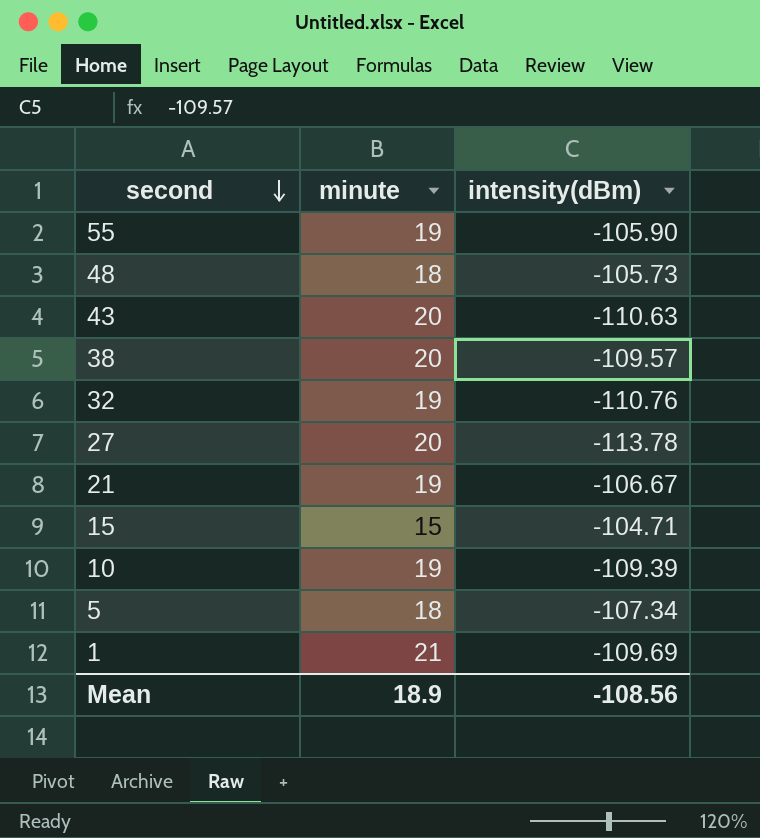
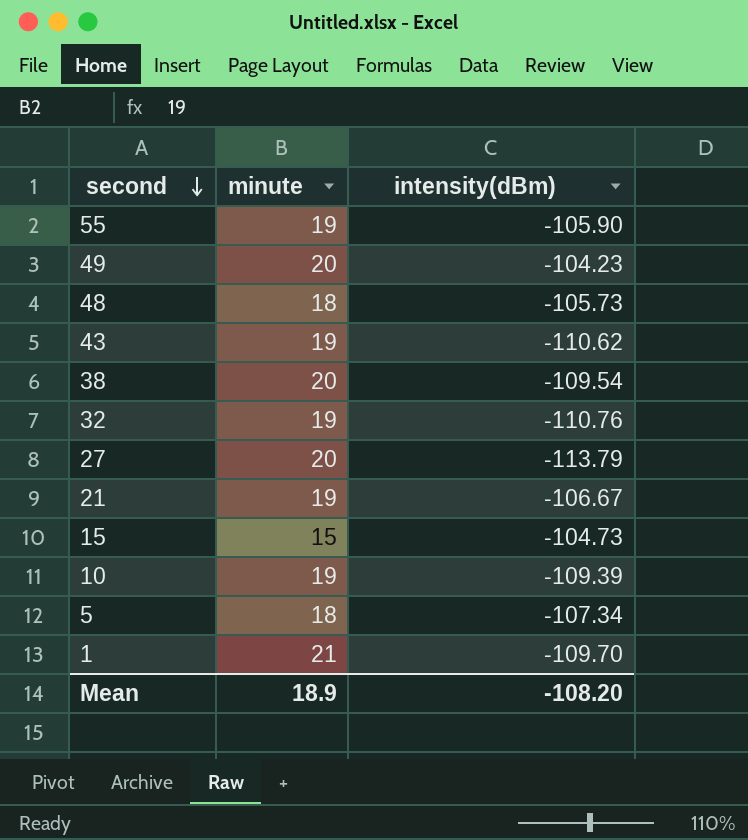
row 49: none -> 20 | -104.23
43 | minute: 20 -> 19
43 | intensity(dBm): -110.63 -> -110.62
38 | intensity(dBm): -109.57 -> -109.54
27 | intensity(dBm): -113.78 -> -113.79
15 | intensity(dBm): -104.71 -> -104.73
1 | intensity(dBm): -109.69 -> -109.70
Mean | intensity(dBm): -108.56 -> -108.20

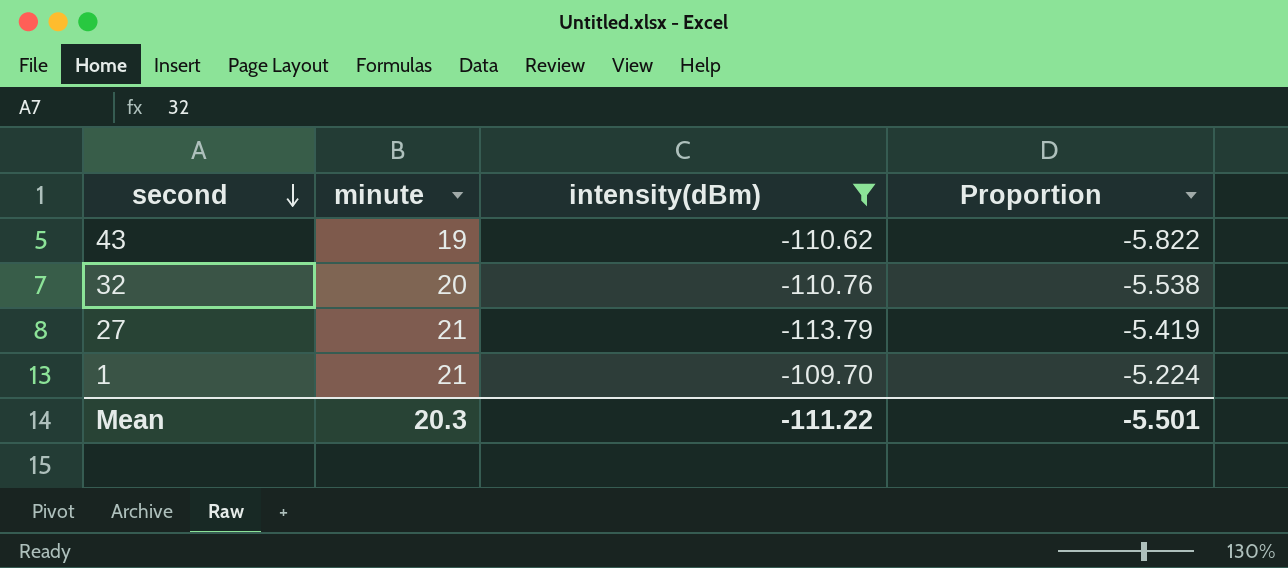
filter: none -> intensity(dBm) <= -109.70
column Proportion | formula: none -> [intensity(dBm)] / [minute]
32 | minute: 19 -> 20
27 | minute: 20 -> 21
Mean | minute: 18.9 -> 20.3
Mean | intensity(dBm): -108.20 -> -111.22

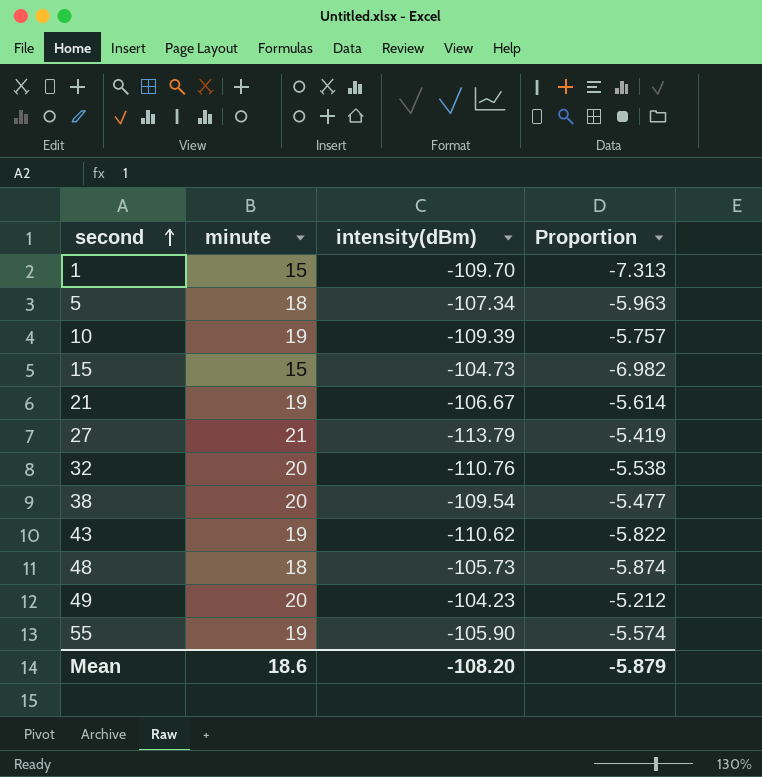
filter: intensity(dBm) <= -109.70 -> none
row order: second descending -> second ascending
1 | minute: 21 -> 15
1 | Proportion: -5.224 -> -7.313
Mean | minute: 20.3 -> 18.6
Mean | intensity(dBm): -111.22 -> -108.20
Mean | Proportion: -5.501 -> -5.879

